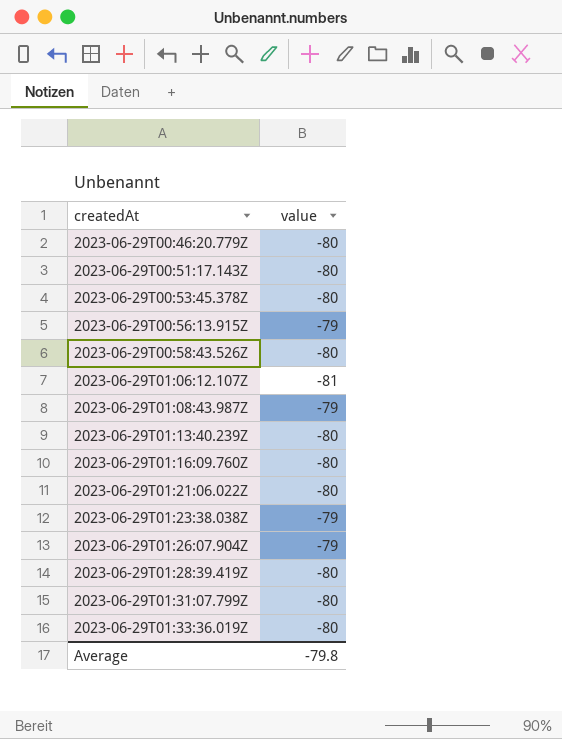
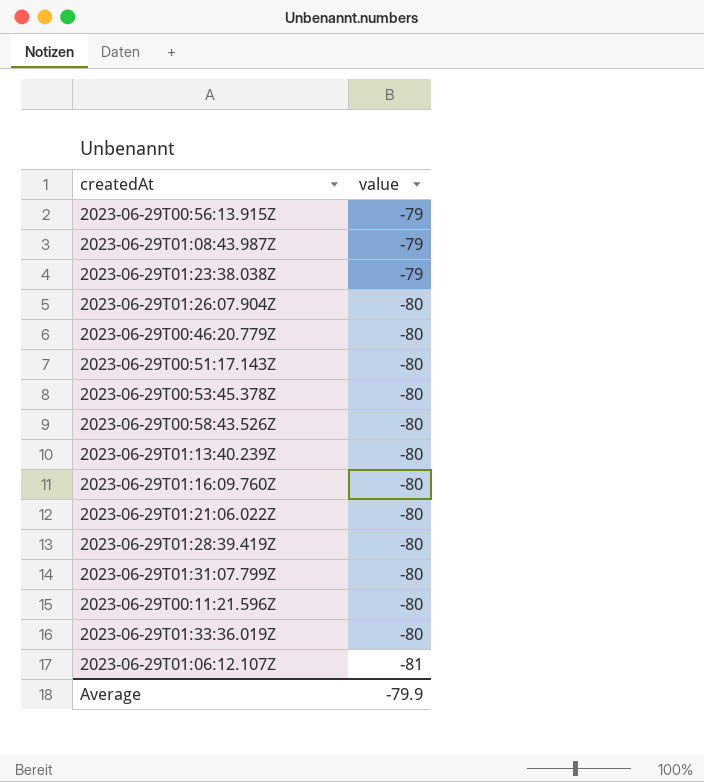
row order: createdAt ascending -> value descending
2023-06-29T01:26:07.904Z | value: -79 -> -80
row 2023-06-29T00:11:21.596Z: none -> -80
Average | value: -79.8 -> -79.9

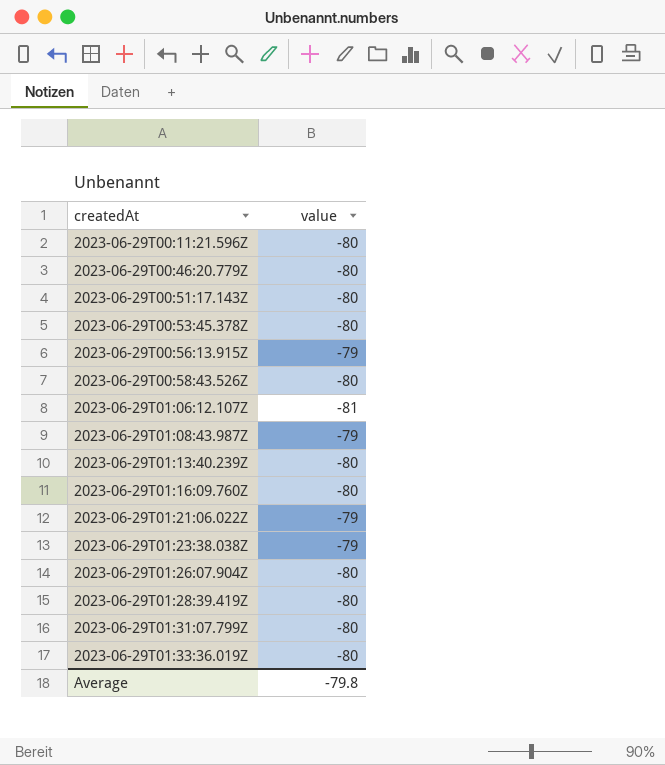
row order: value descending -> createdAt ascending
2023-06-29T01:21:06.022Z | value: -80 -> -79
Average | value: -79.9 -> -79.8

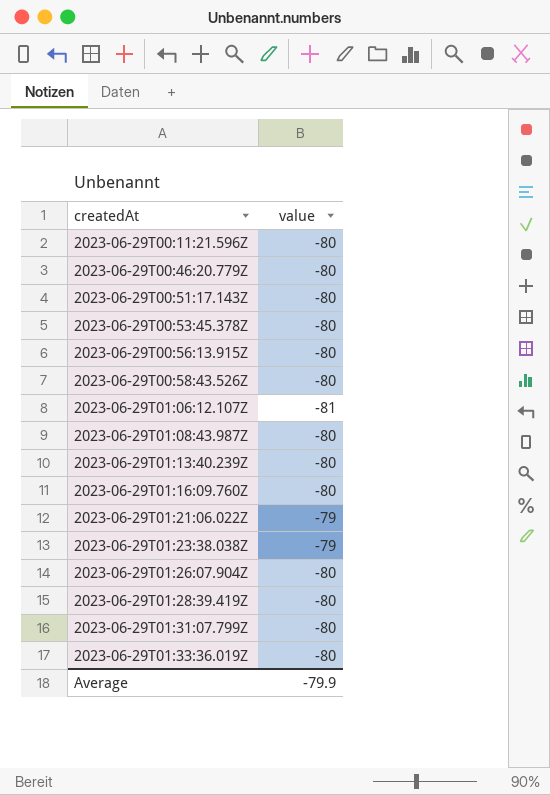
2023-06-29T00:56:13.915Z | value: -79 -> -80
2023-06-29T01:08:43.987Z | value: -79 -> -80
Average | value: -79.8 -> -79.9

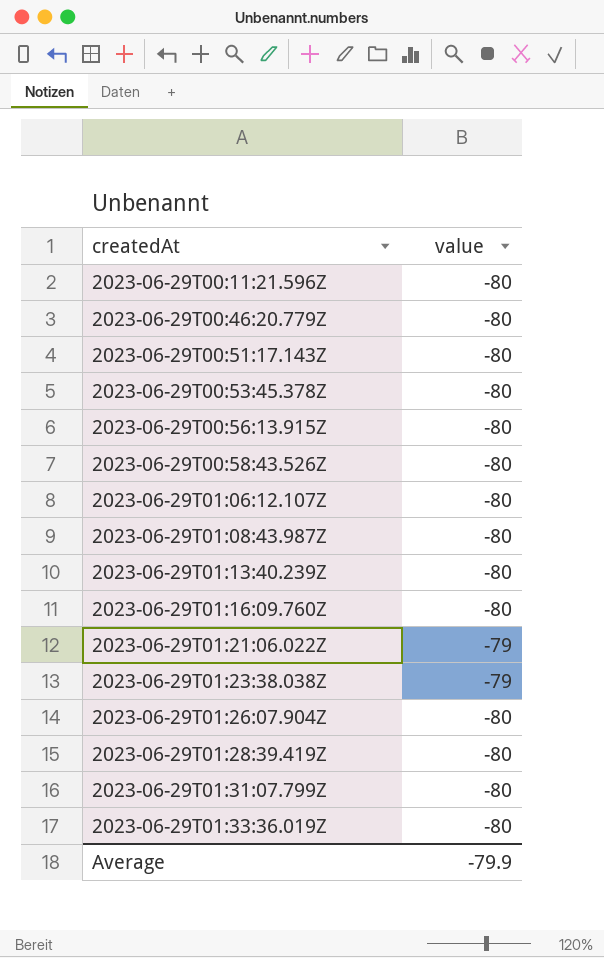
2023-06-29T01:06:12.107Z | value: -81 -> -80

